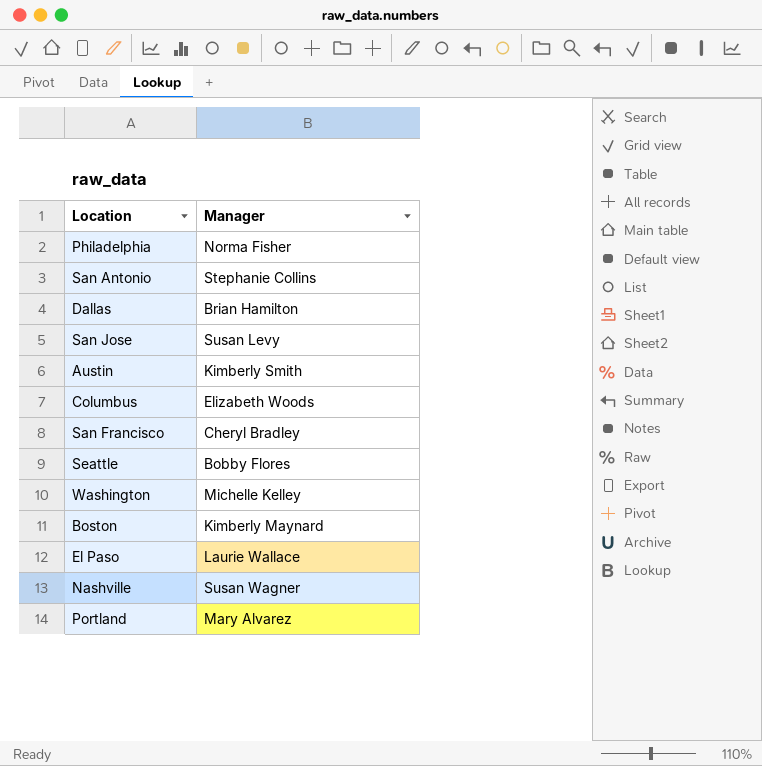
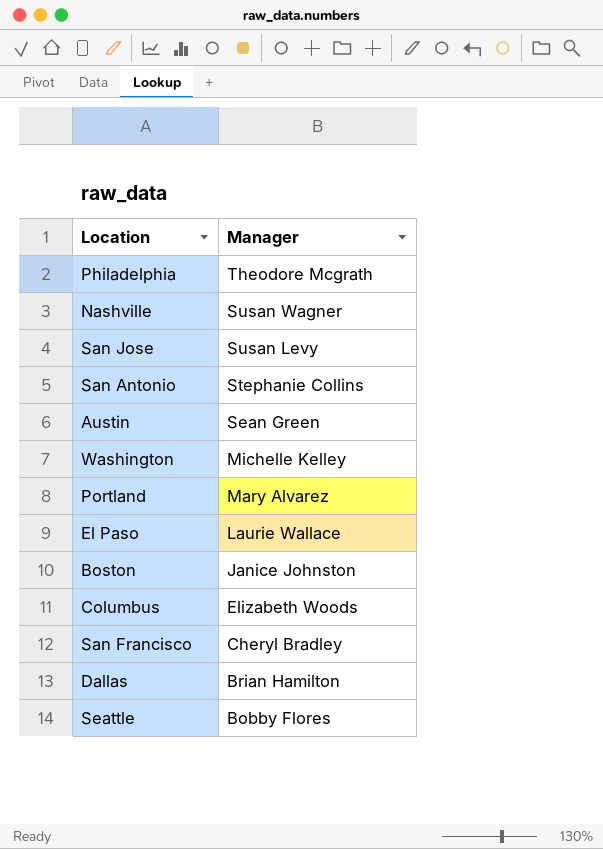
row order: none -> Manager descending
Philadelphia | Manager: Norma Fisher -> Theodore Mcgrath
Austin | Manager: Kimberly Smith -> Sean Green
Boston | Manager: Kimberly Maynard -> Janice Johnston

